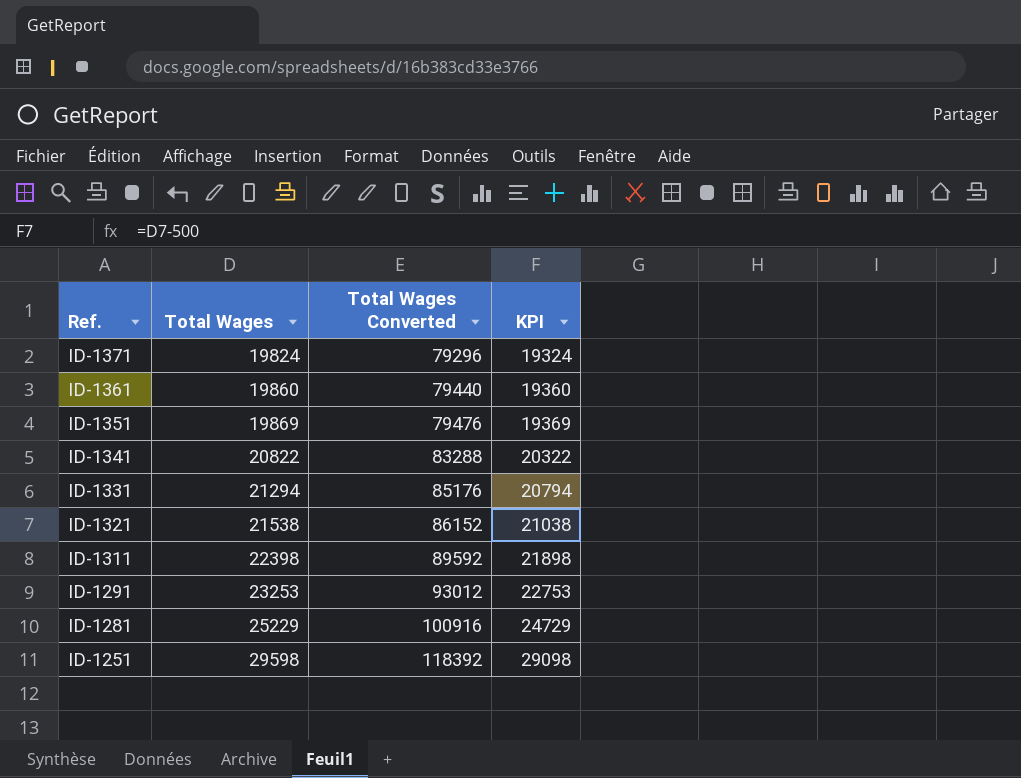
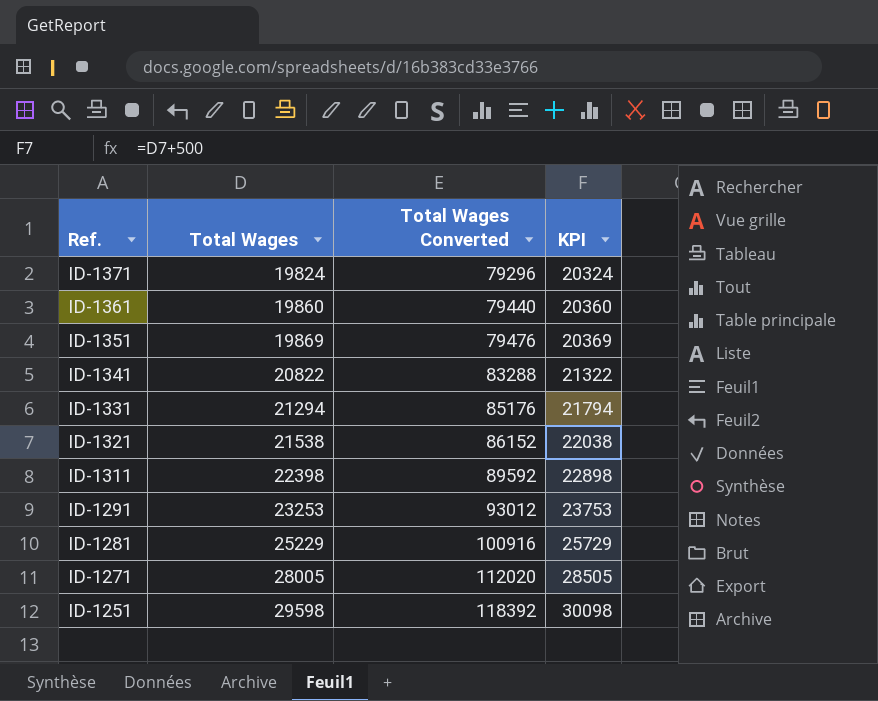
column KPI | formula: [Total Wages] - 500 -> [Total Wages] + 500
row ID-1271: none -> 28005 | 112020 | 28505

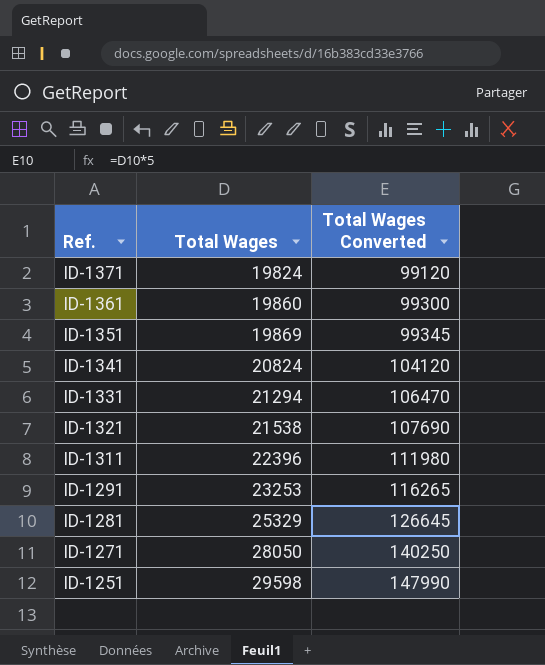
column KPI | formula: [Total Wages] + 500 -> none
column Total Wages Converted | formula: [Total Wages] * 4 -> [Total Wages] * 5
ID-1341 | Total Wages: 20822 -> 20824
ID-1311 | Total Wages: 22398 -> 22396
ID-1281 | Total Wages: 25229 -> 25329
ID-1271 | Total Wages: 28005 -> 28050

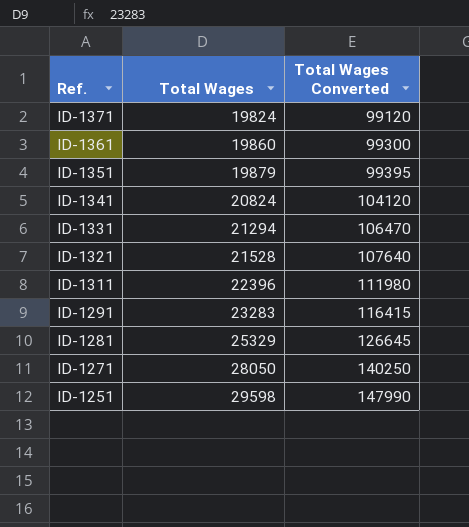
ID-1351 | Total Wages: 19869 -> 19879
ID-1351 | Total Wages Converted: 99345 -> 99395
ID-1321 | Total Wages: 21538 -> 21528
ID-1321 | Total Wages Converted: 107690 -> 107640
ID-1291 | Total Wages: 23253 -> 23283
ID-1291 | Total Wages Converted: 116265 -> 116415

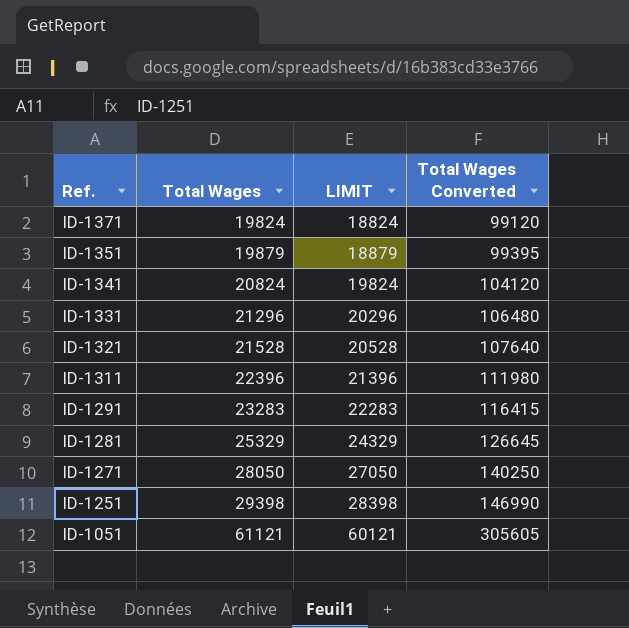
column LIMIT | formula: none -> [Total Wages] - 1000
row ID-1361: 19860 | 99300 -> none
ID-1331 | Total Wages: 21294 -> 21296
ID-1331 | Total Wages Converted: 106470 -> 106480
ID-1251 | Total Wages: 29598 -> 29398
ID-1251 | Total Wages Converted: 147990 -> 146990
row ID-1051: none -> 61121 | 60121 | 305605

